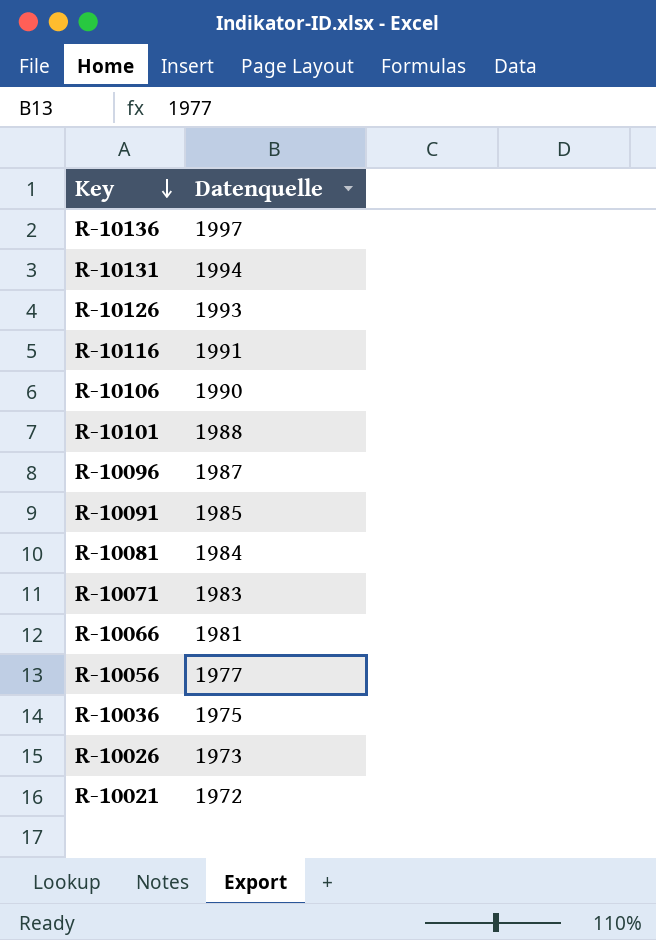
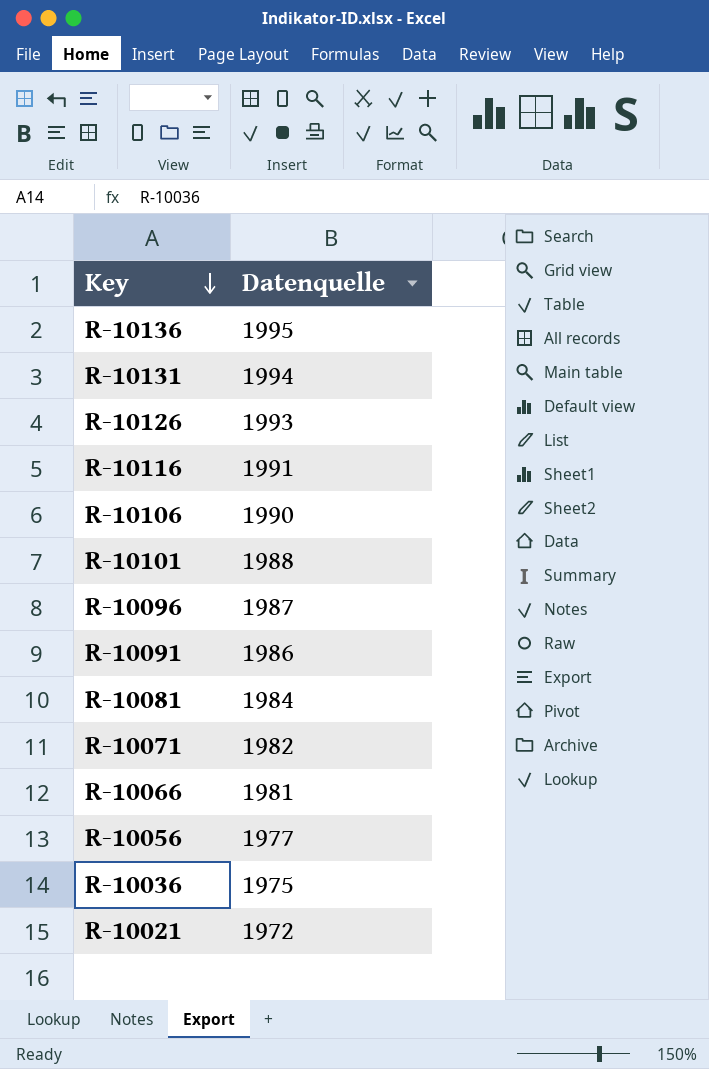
row R-10026: 1973 -> none
R-10136 | Datenquelle: 1997 -> 1995
R-10091 | Datenquelle: 1985 -> 1986
R-10071 | Datenquelle: 1983 -> 1982

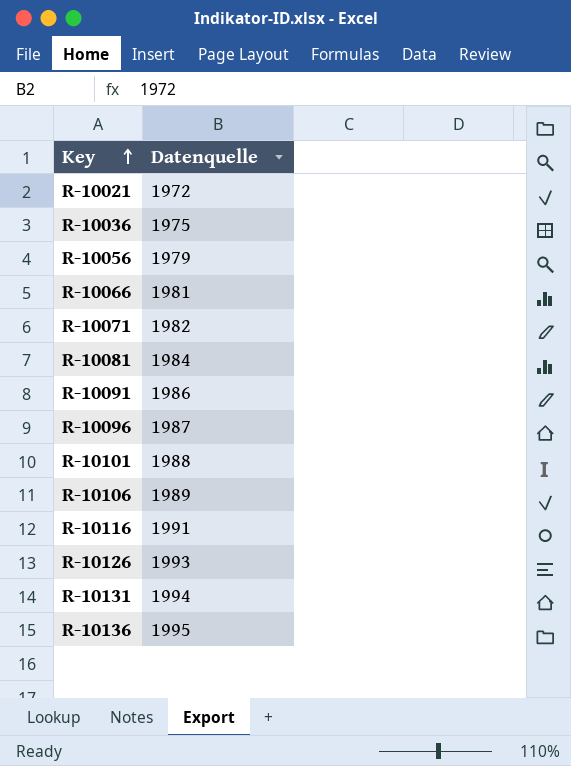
row order: Key descending -> Key ascending
R-10056 | Datenquelle: 1977 -> 1979
R-10106 | Datenquelle: 1990 -> 1989

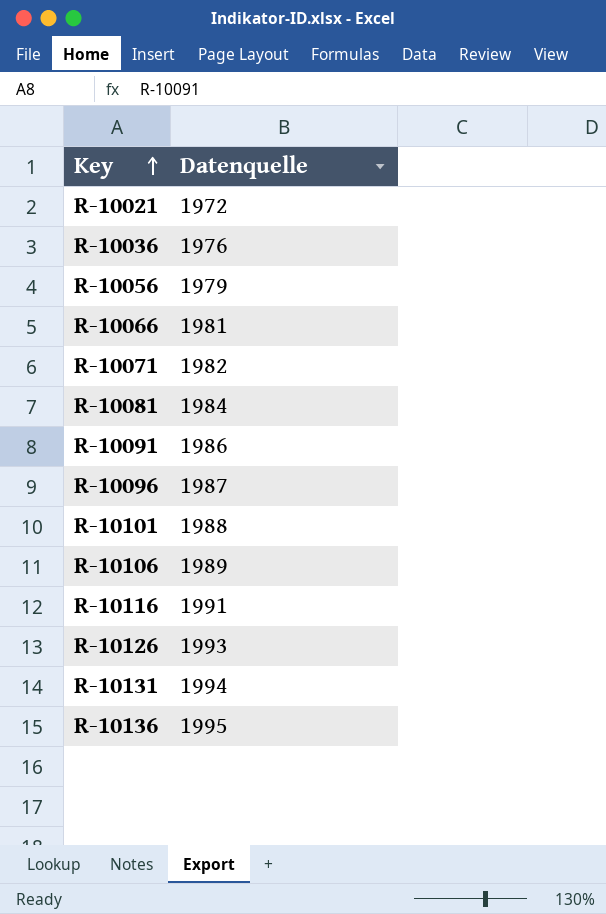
R-10036 | Datenquelle: 1975 -> 1976

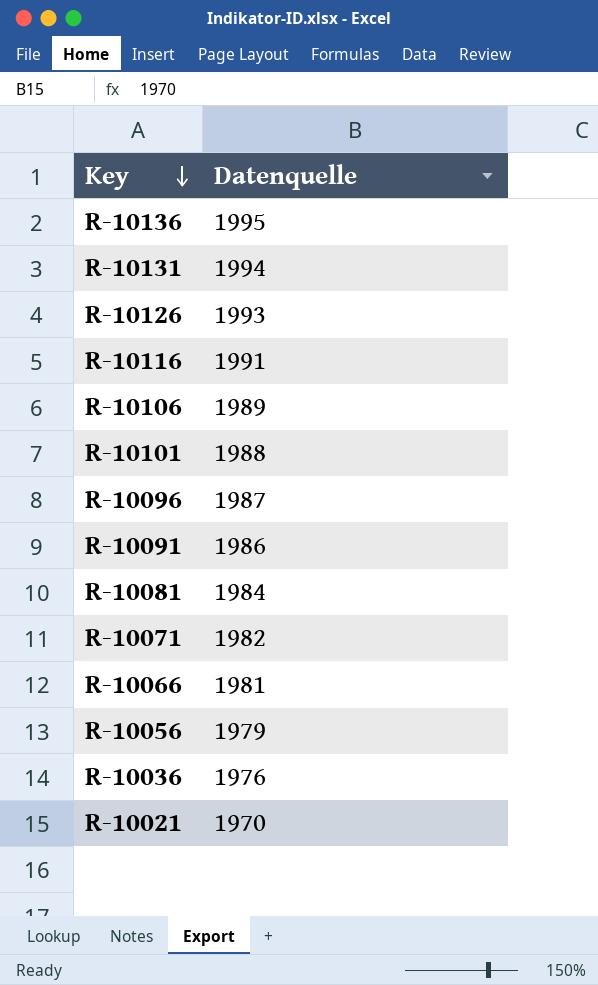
row order: Key ascending -> Key descending
R-10021 | Datenquelle: 1972 -> 1970

